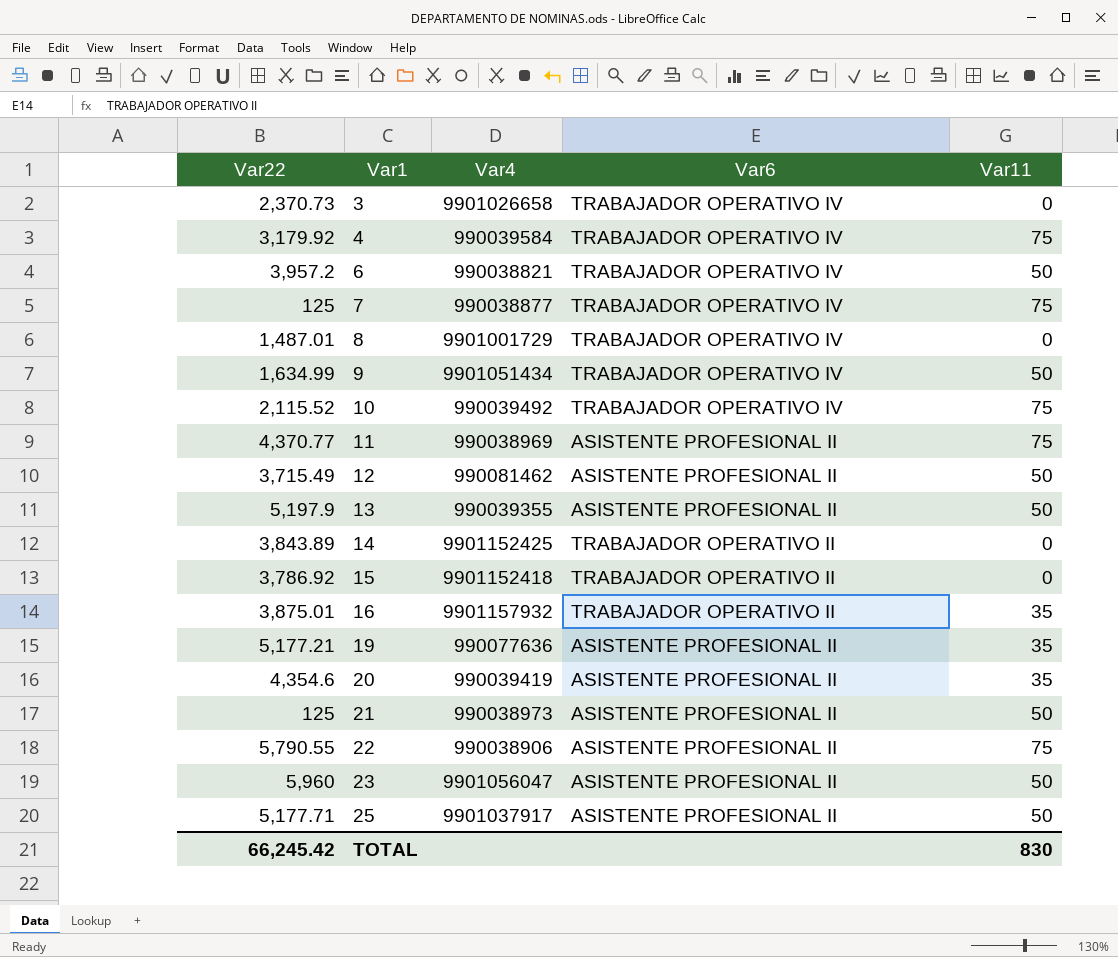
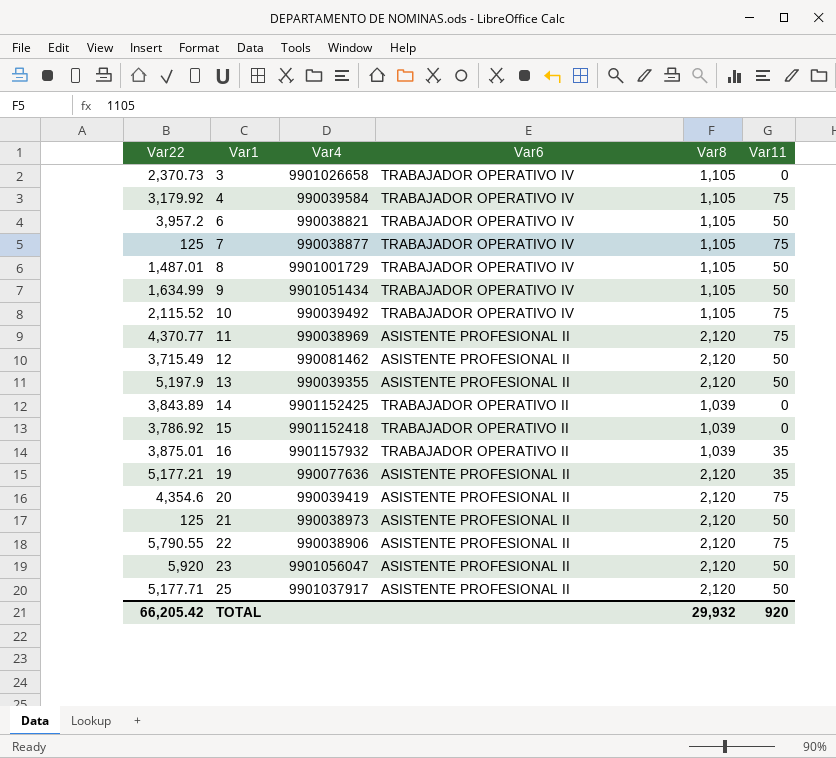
column Var8 | position: none -> 5
8 | Var11: 0 -> 50
20 | Var11: 35 -> 75
23 | Var22: 5,960 -> 5,920
TOTAL | Var22: 66,245.42 -> 66,205.42
TOTAL | Var11: 830 -> 920

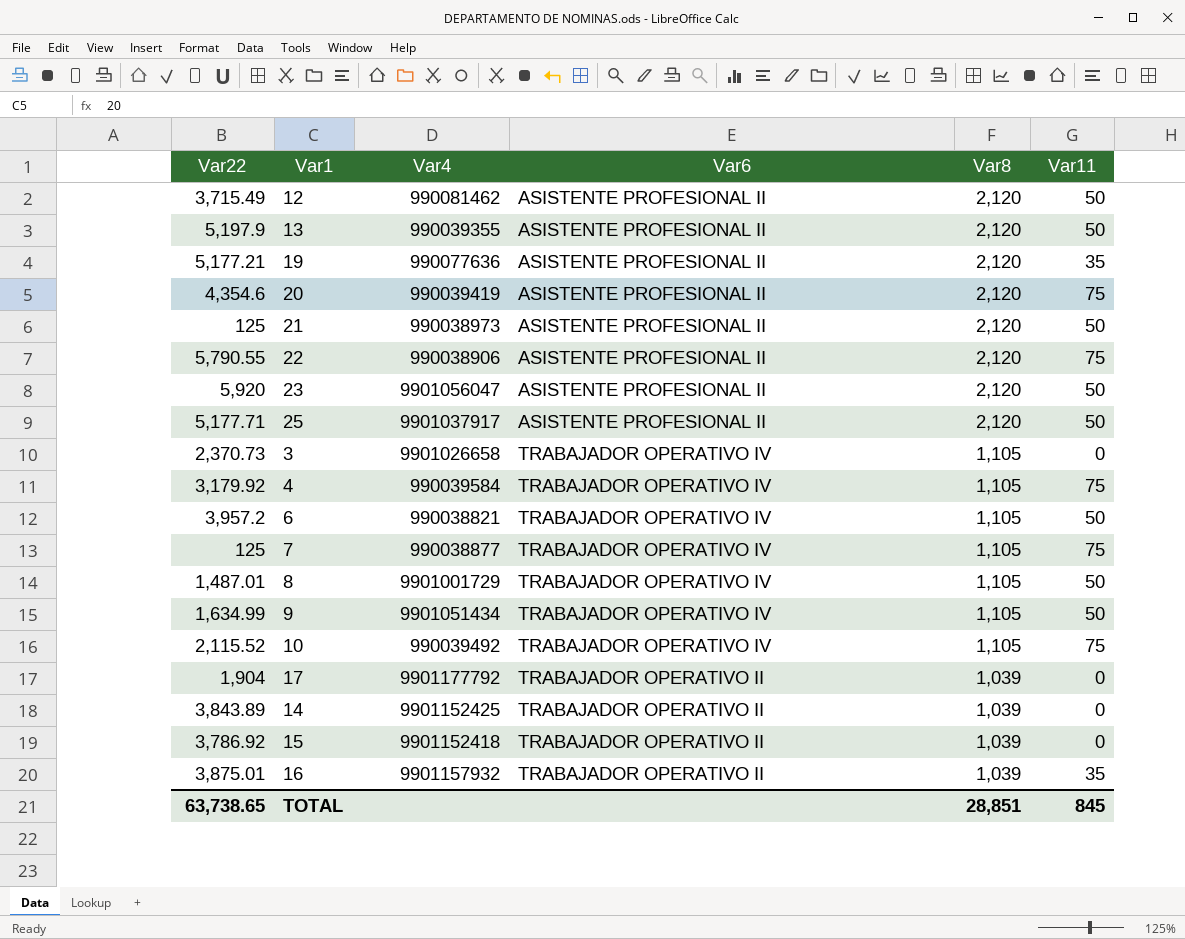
row order: Var1 ascending -> Var8 descending
row 11: 4,370.77 | 990038969 | ASISTENTE PROFESIONAL II | 2,120 | 75 -> none
row 17: none -> 1,904 | 9901177792 | TRABAJADOR OPERATIVO II | 1,039 | 0
TOTAL | Var22: 66,205.42 -> 63,738.65
TOTAL | Var8: 29,932 -> 28,851
TOTAL | Var11: 920 -> 845

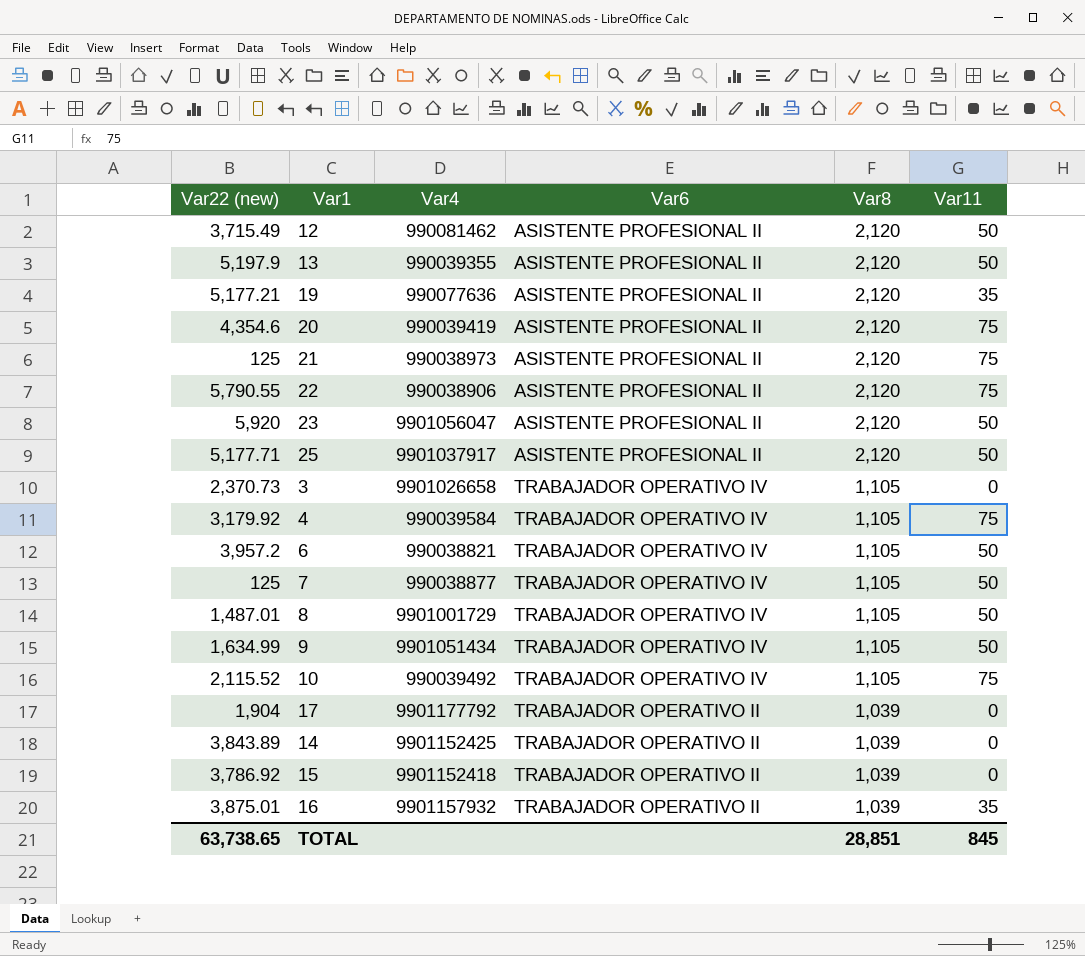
column name: Var22 -> Var22 (new)
21 | Var11: 50 -> 75
7 | Var11: 75 -> 50

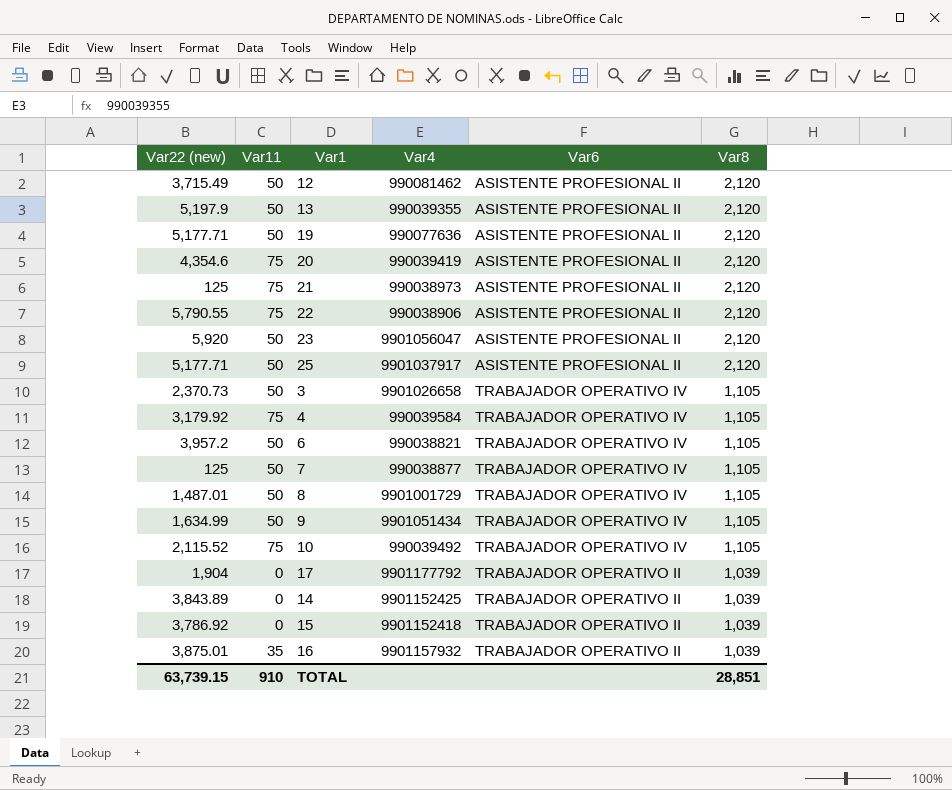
column Var11 | position: 6 -> 2
19 | Var22 (new): 5,177.21 -> 5,177.71
19 | Var11: 35 -> 50
3 | Var11: 0 -> 50
TOTAL | Var22 (new): 63,738.65 -> 63,739.15
TOTAL | Var11: 845 -> 910

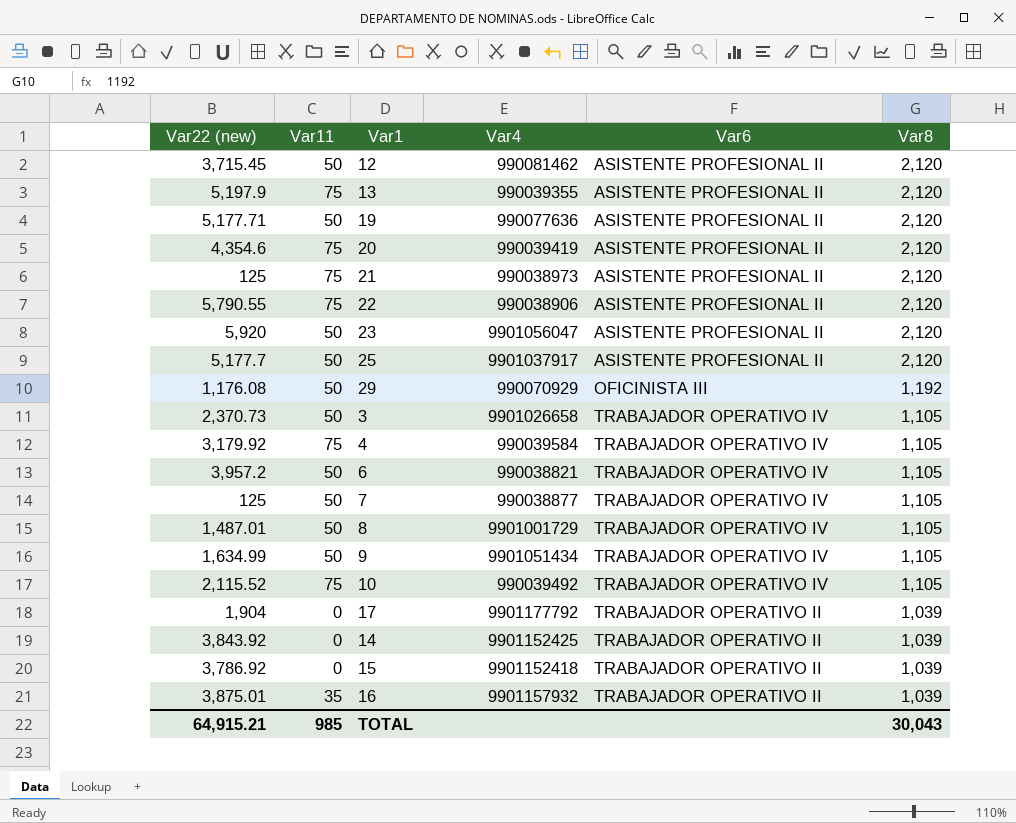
12 | Var22 (new): 3,715.49 -> 3,715.45
13 | Var11: 50 -> 75
25 | Var22 (new): 5,177.71 -> 5,177.7
row 29: none -> 1,176.08 | 50 | 990070929 | OFICINISTA III | 1,192
14 | Var22 (new): 3,843.89 -> 3,843.92
TOTAL | Var22 (new): 63,739.15 -> 64,915.21
TOTAL | Var11: 910 -> 985
TOTAL | Var8: 28,851 -> 30,043

